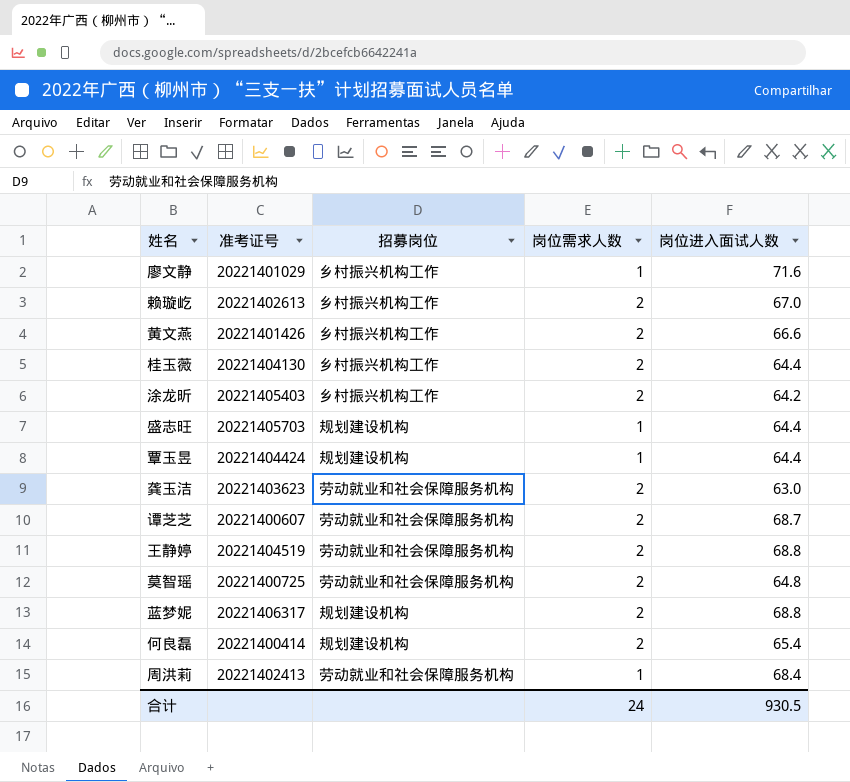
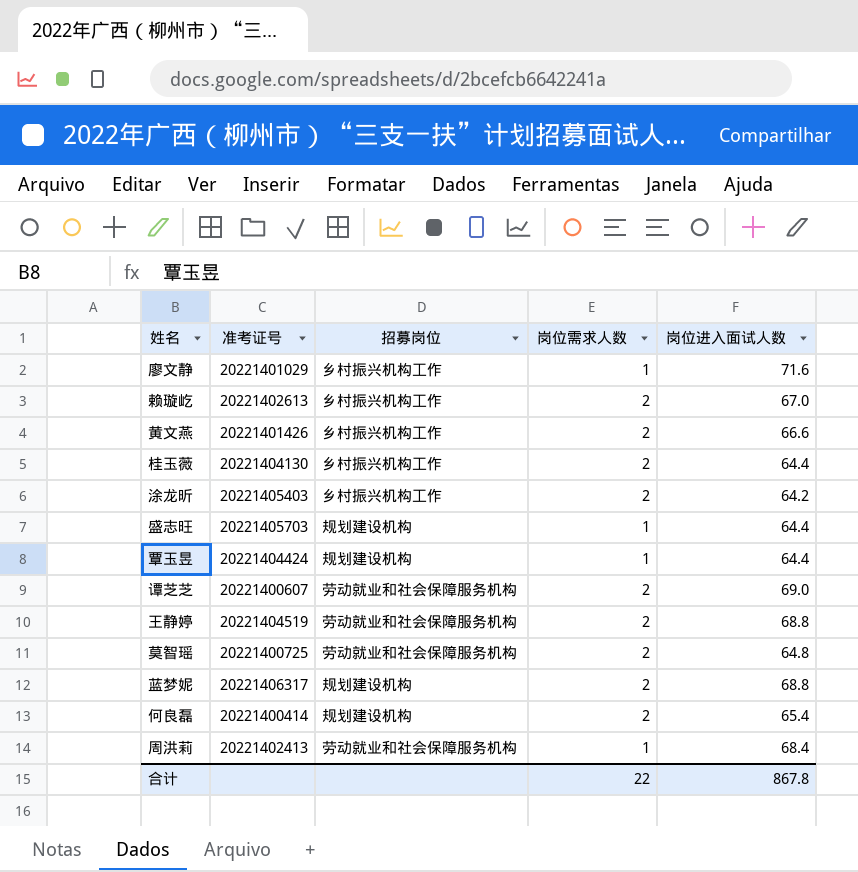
row 龚玉洁: 20221403623 | 劳动就业和社会保障服务机构 | 2 | 63.0 -> none
谭芝芝 | 岗位进入面试人数: 68.7 -> 69.0
合计 | 岗位需求人数: 24 -> 22
合计 | 岗位进入面试人数: 930.5 -> 867.8

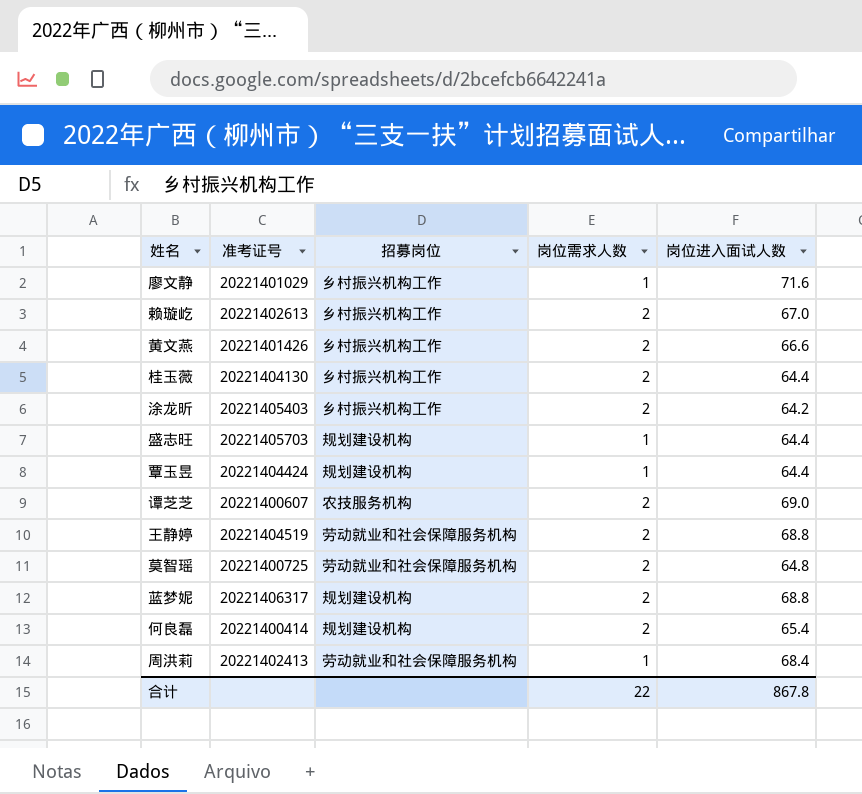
谭芝芝 | 招募岗位: 劳动就业和社会保障服务机构 -> 农技服务机构

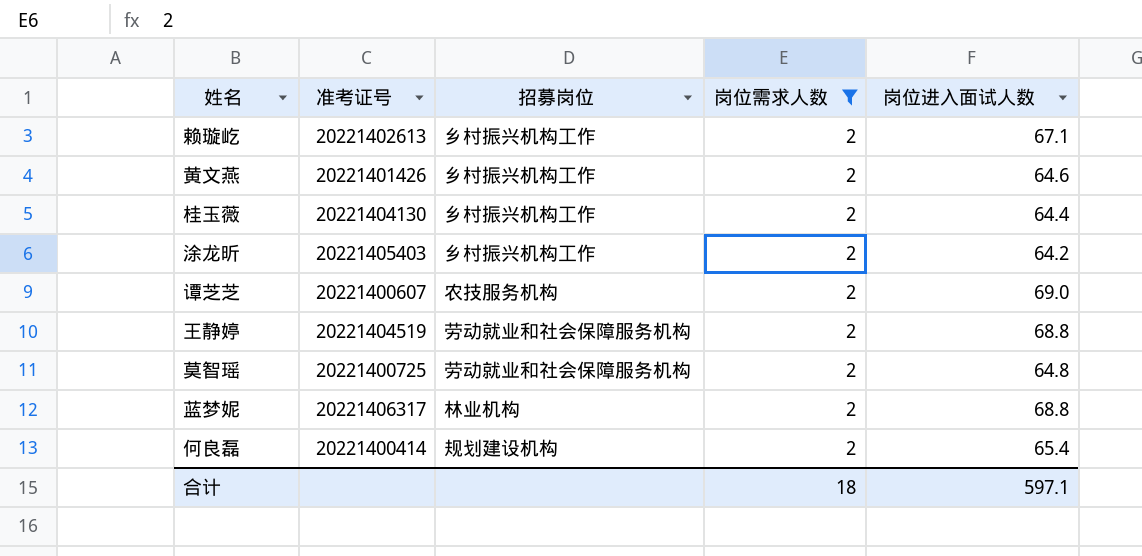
filter: none -> 岗位需求人数 = 2
赖璇屹 | 岗位进入面试人数: 67.0 -> 67.1
黄文燕 | 岗位进入面试人数: 66.6 -> 64.6
蓝梦妮 | 招募岗位: 规划建设机构 -> 林业机构
合计 | 岗位需求人数: 22 -> 18
合计 | 岗位进入面试人数: 867.8 -> 597.1

